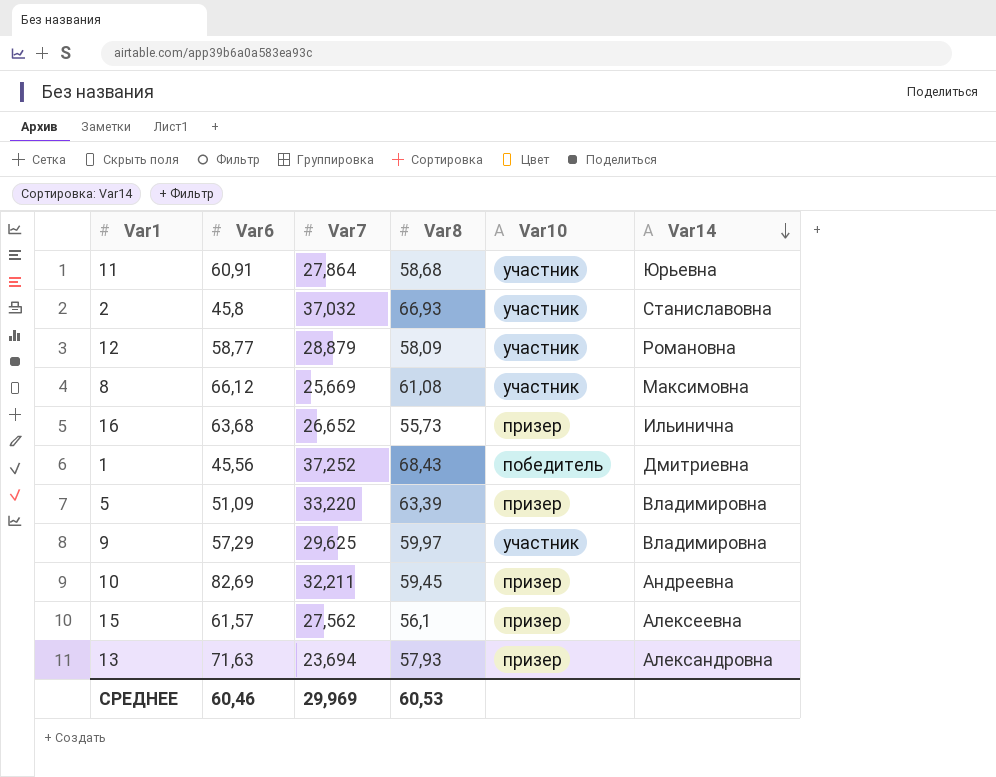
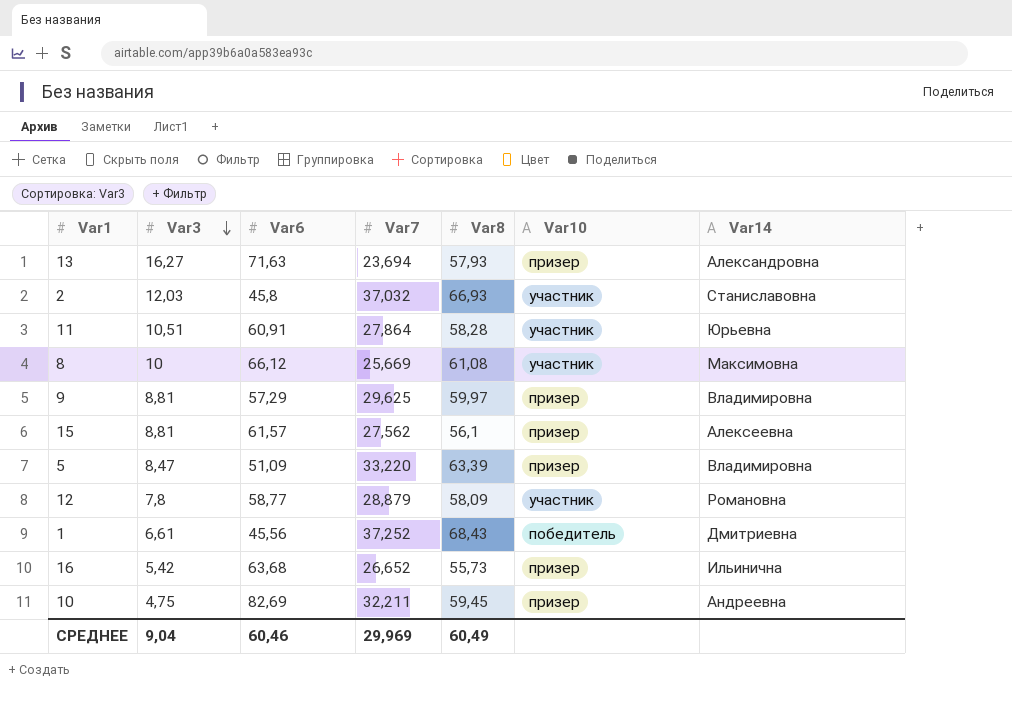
row order: Var14 descending -> Var3 descending
column Var3 | position: none -> 2
11 | Var8: 58,68 -> 58,28
9 | Var10: участник -> призер
СРЕДНЕЕ | Var8: 60,53 -> 60,49

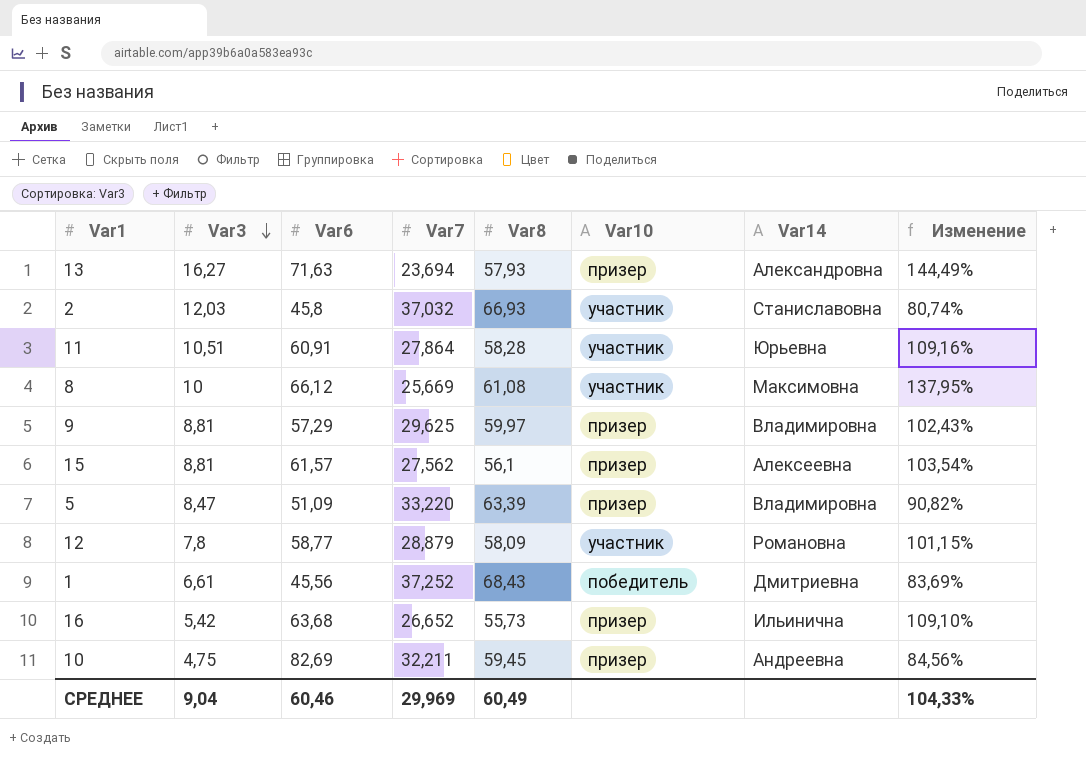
column Изменение | formula: none -> ([Var8] - [Var7]) / [Var7]

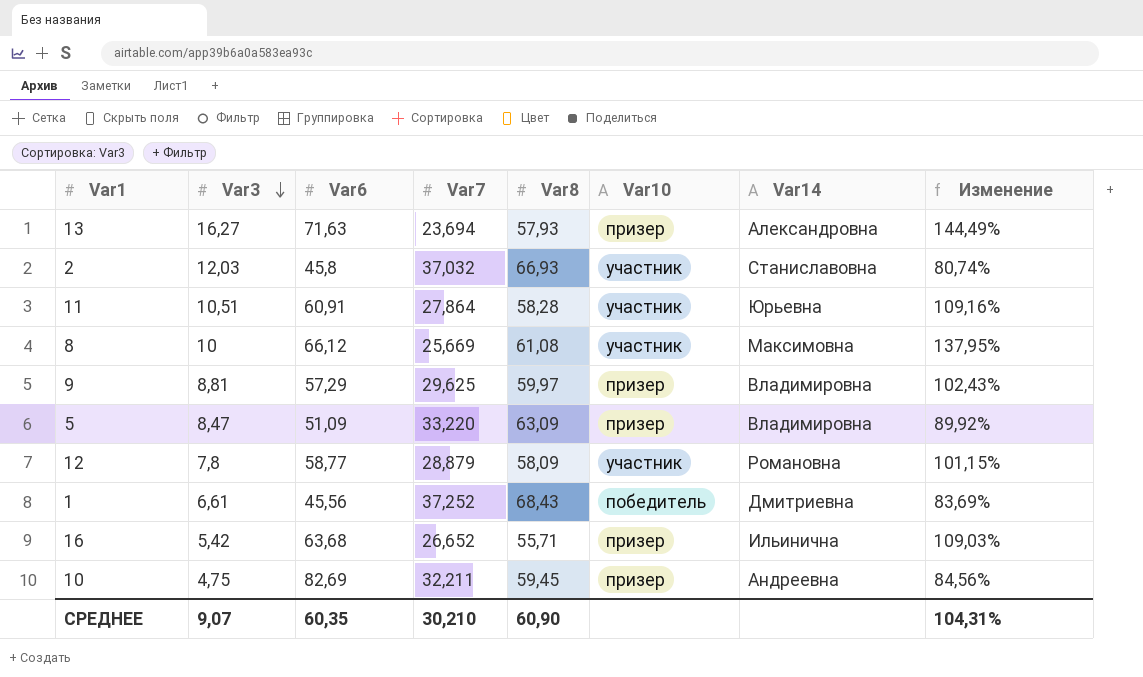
row 15: 8,81 | 61,57 | 27,562 | 56,1 | призер | Алексеевна | 103,54% -> none
5 | Var8: 63,39 -> 63,09
5 | Изменение: 90,82% -> 89,92%
16 | Var8: 55,73 -> 55,71
16 | Изменение: 109,10% -> 109,03%
СРЕДНЕЕ | Var3: 9,04 -> 9,07
СРЕДНЕЕ | Var6: 60,46 -> 60,35
СРЕДНЕЕ | Var7: 29,969 -> 30,210
СРЕДНЕЕ | Var8: 60,49 -> 60,90
СРЕДНЕЕ | Изменение: 104,33% -> 104,31%

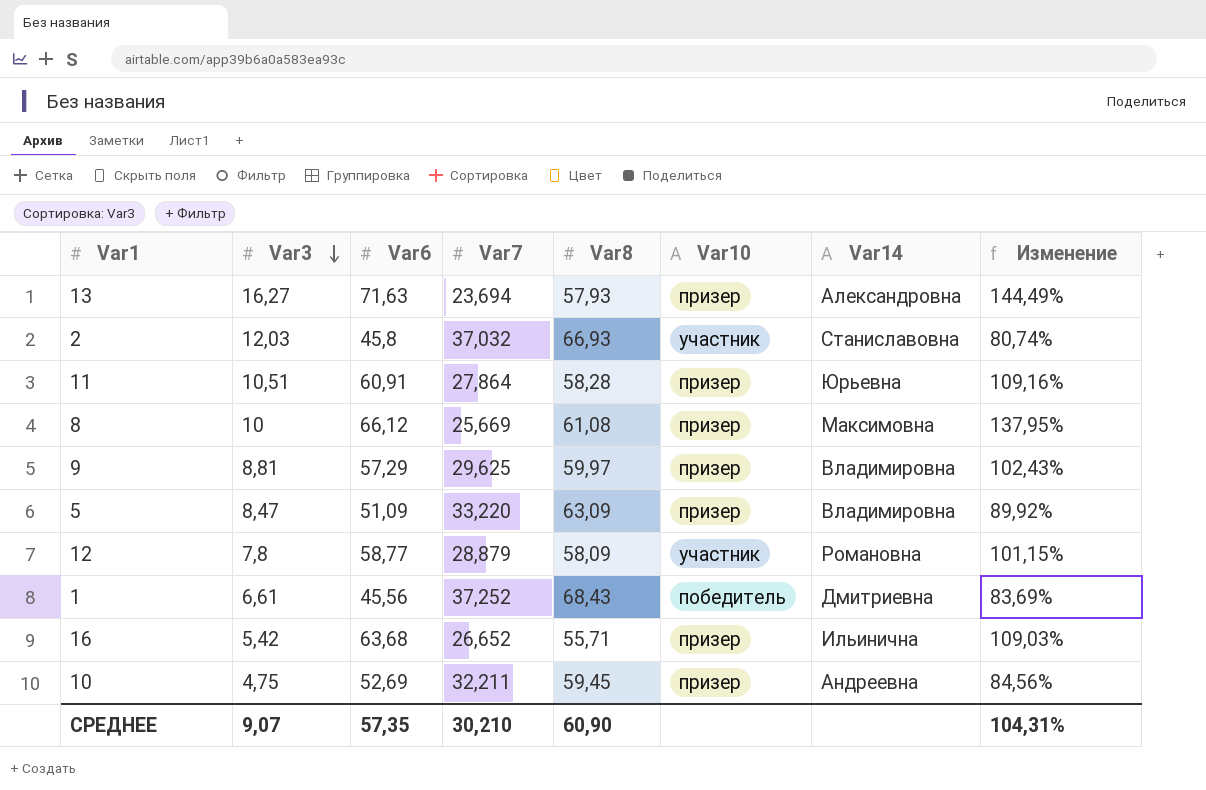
11 | Var10: участник -> призер
8 | Var10: участник -> призер
10 | Var6: 82,69 -> 52,69
СРЕДНЕЕ | Var6: 60,35 -> 57,35

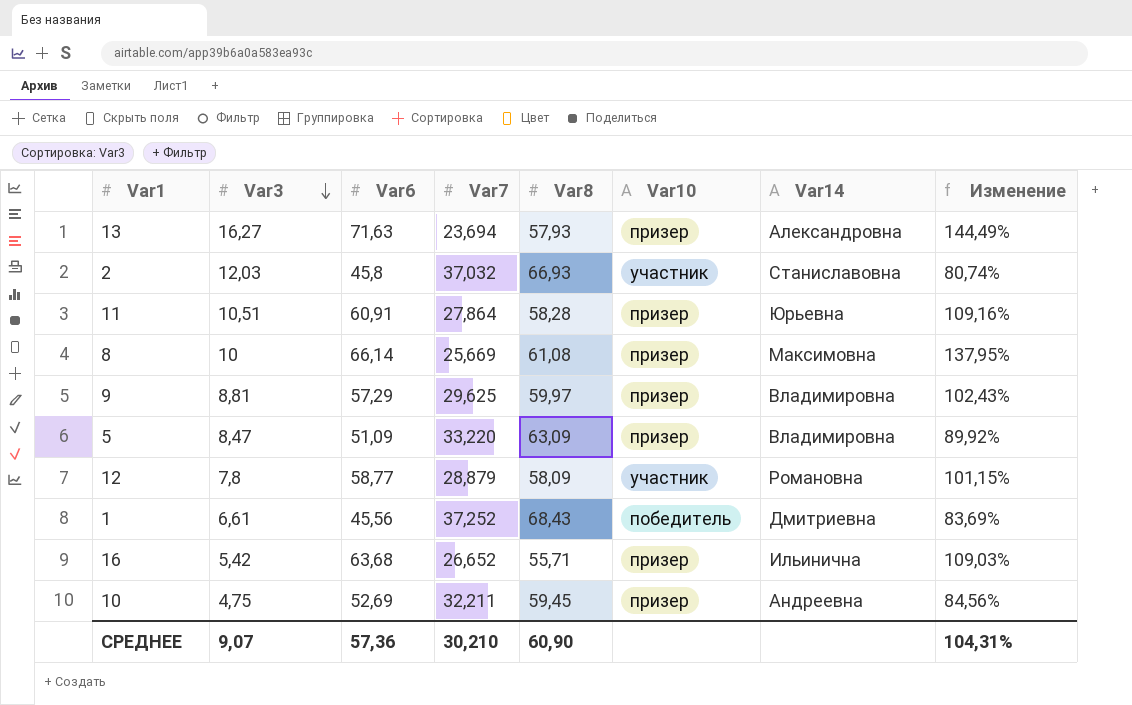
8 | Var6: 66,12 -> 66,14
СРЕДНЕЕ | Var6: 57,35 -> 57,36

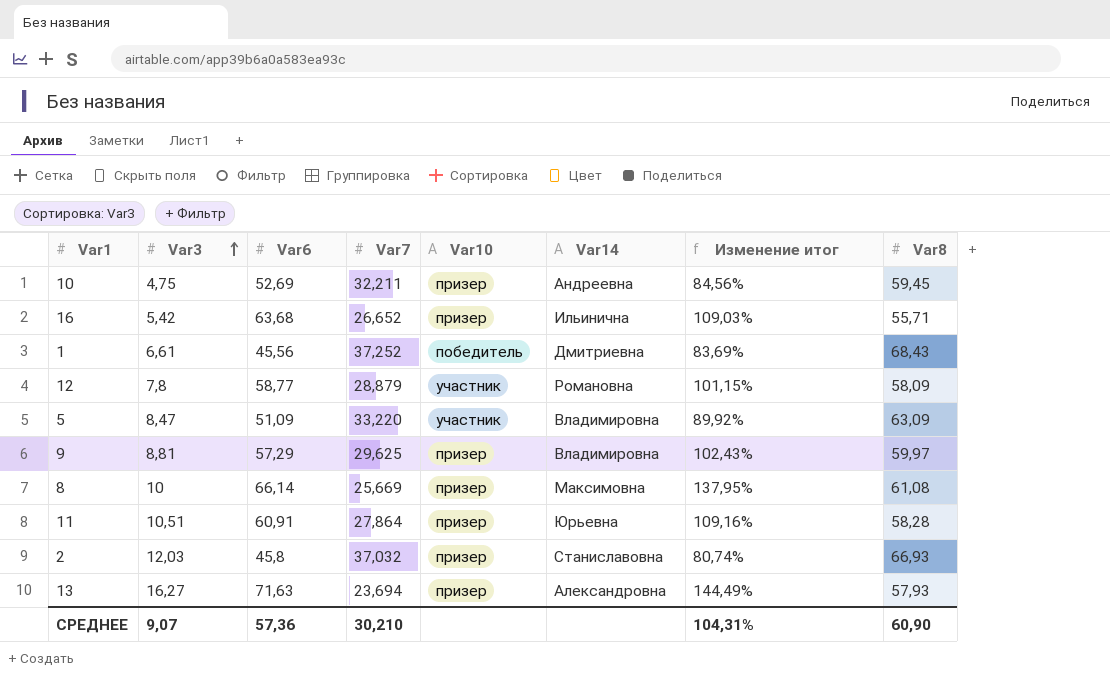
row order: Var3 descending -> Var3 ascending
column name: Изменение -> Изменение итог
column Var8 | position: 5 -> 8
5 | Var10: призер -> участник
2 | Var10: участник -> призер

